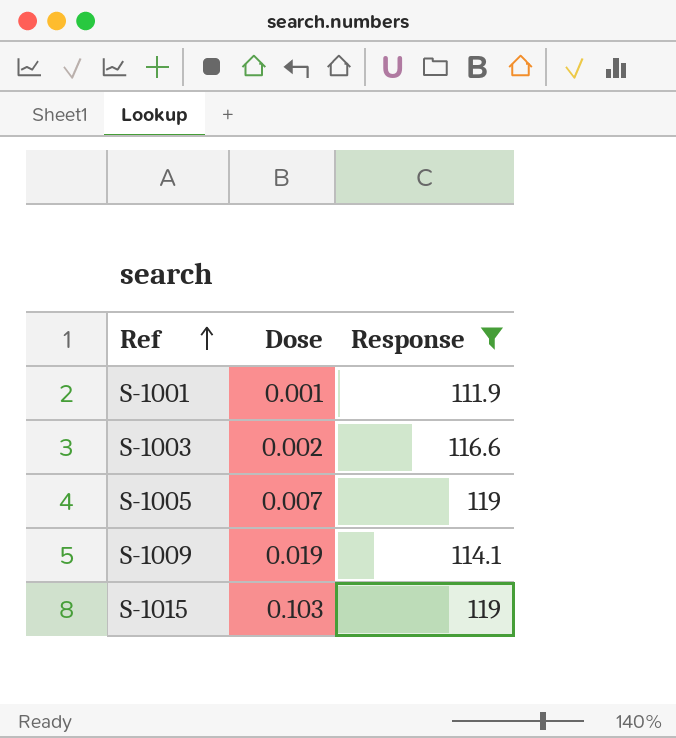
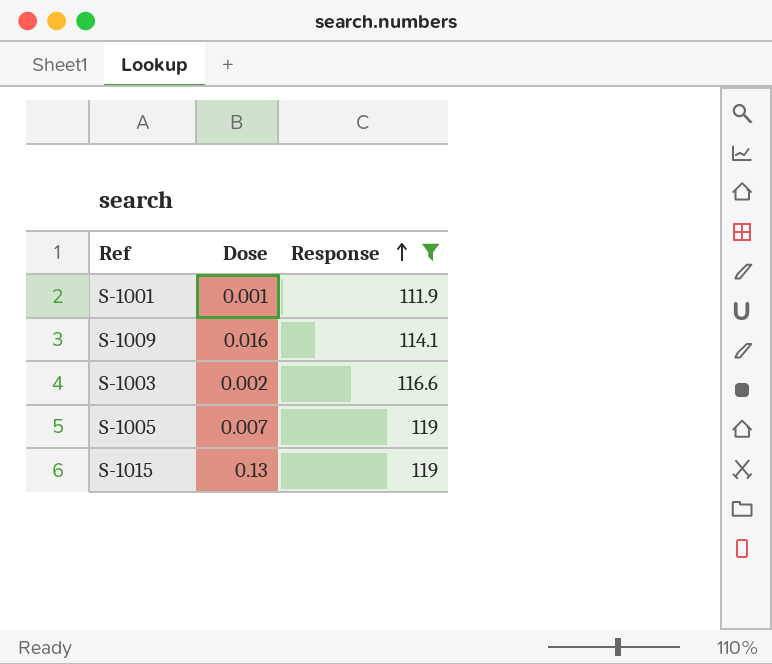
row order: Ref ascending -> Response ascending
S-1009 | Dose: 0.019 -> 0.016
S-1015 | Dose: 0.103 -> 0.13

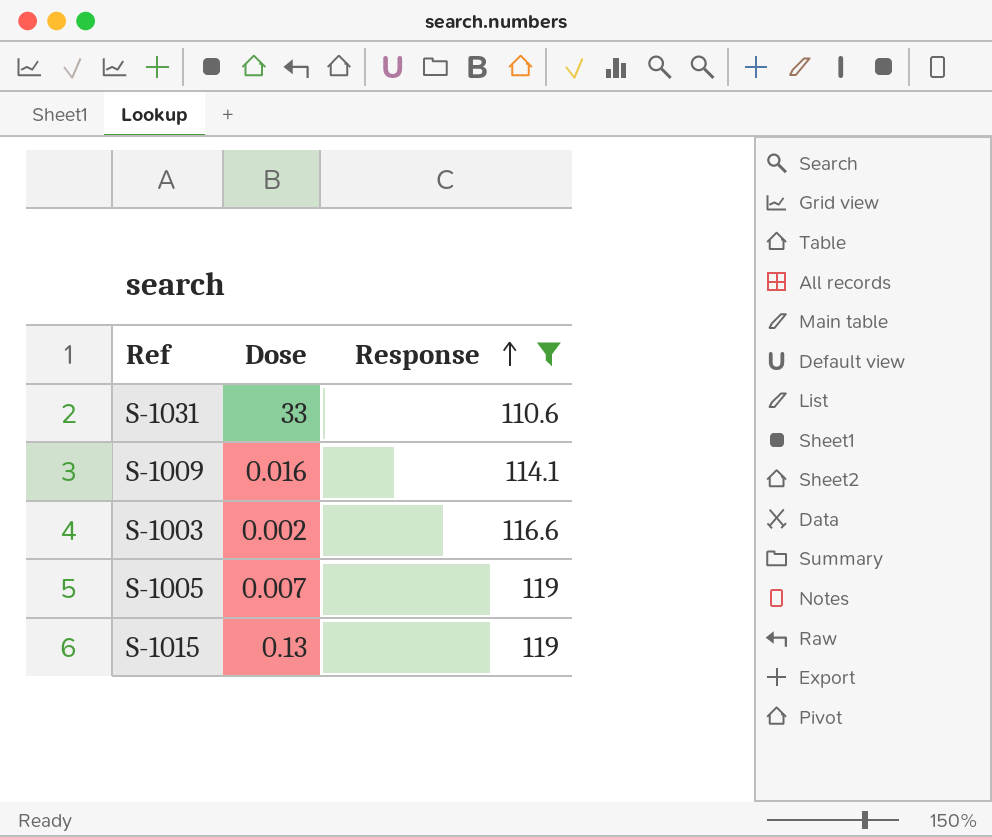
row S-1001: 0.001 | 111.9 -> none
row S-1031: none -> 33 | 110.6

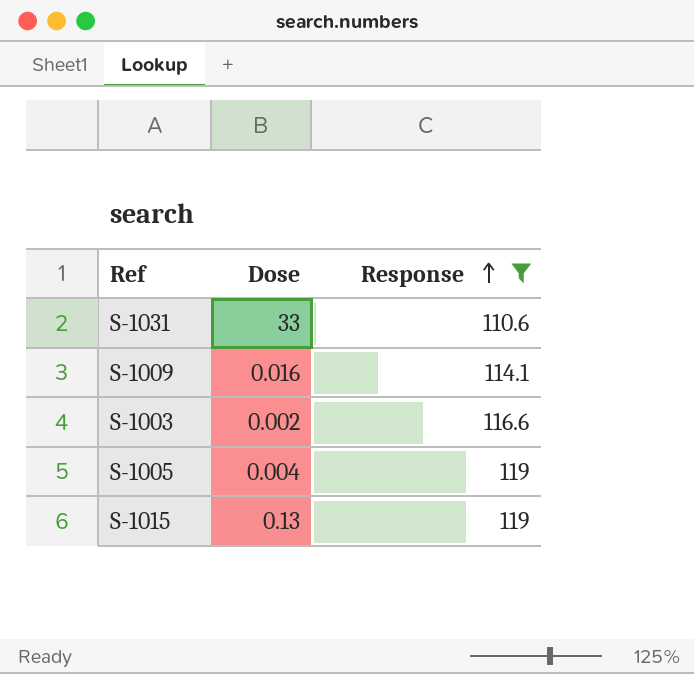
S-1005 | Dose: 0.007 -> 0.004

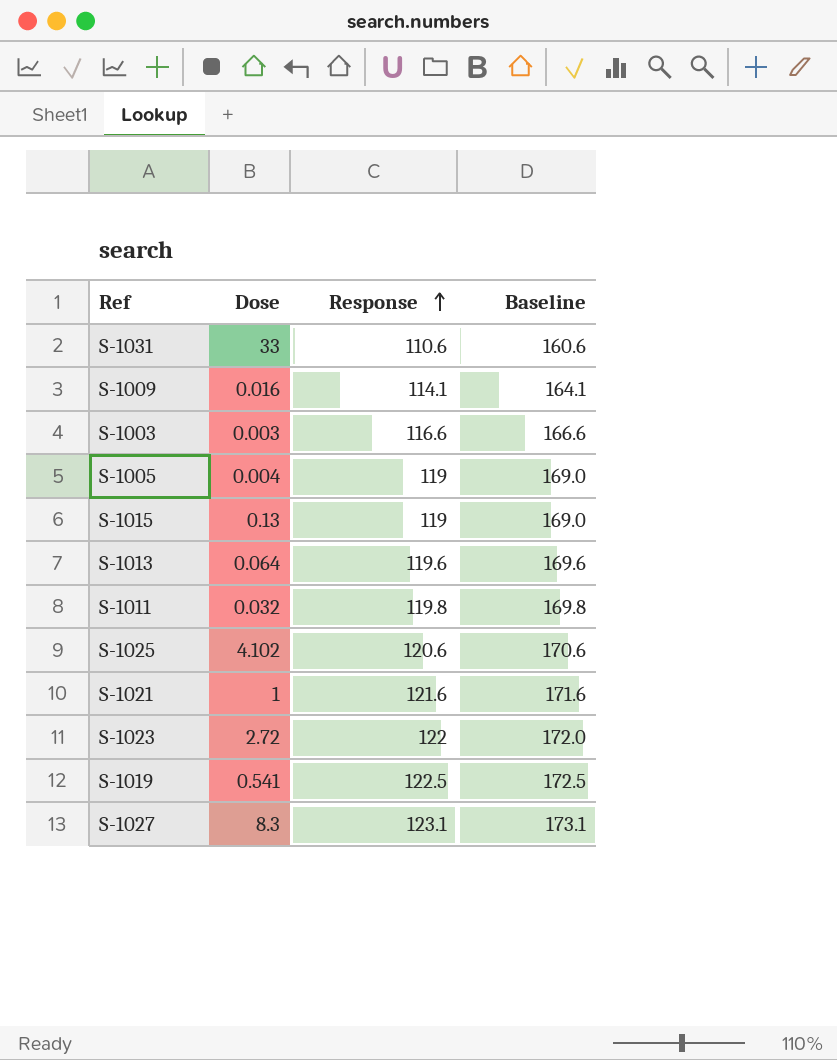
filter: Response <= 119 -> none
column Baseline | formula: none -> [Response] + 50
S-1003 | Dose: 0.002 -> 0.003

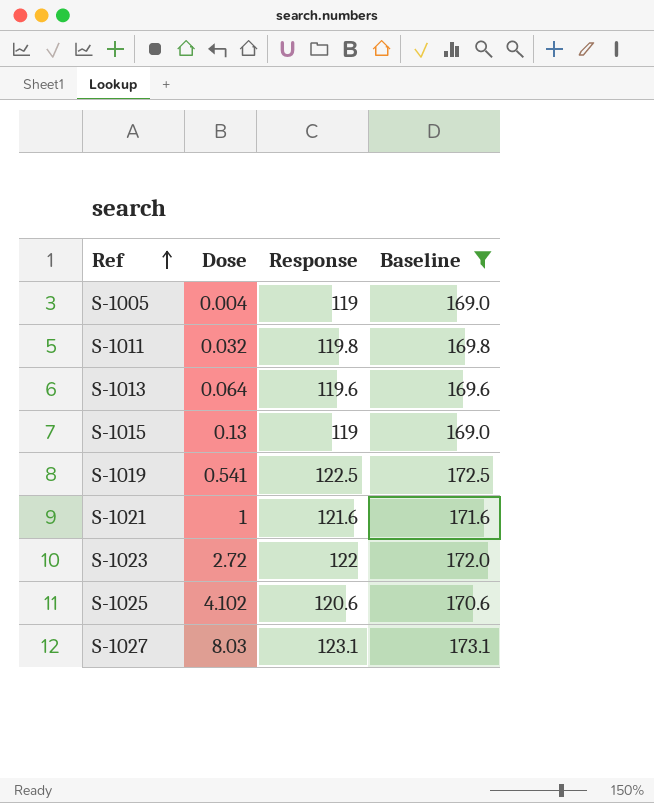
filter: none -> Baseline >= 169.0
row order: Response ascending -> Ref ascending
S-1027 | Dose: 8.3 -> 8.03

